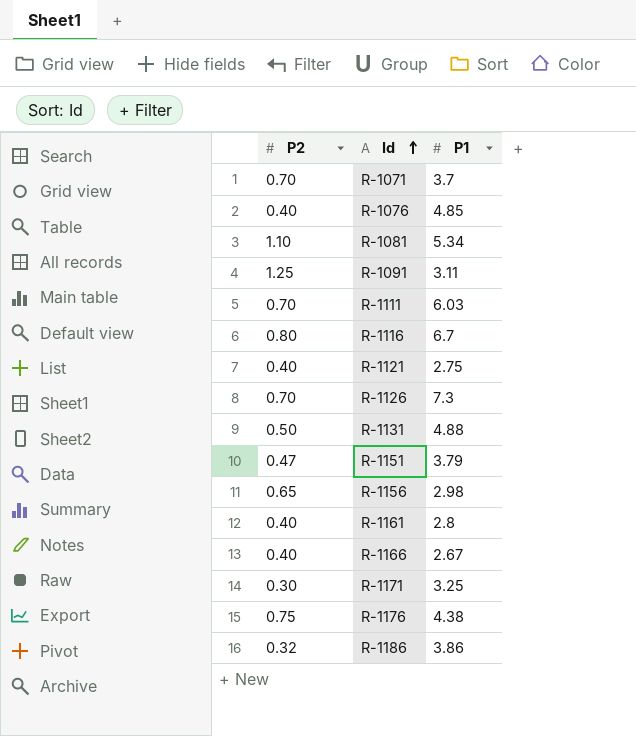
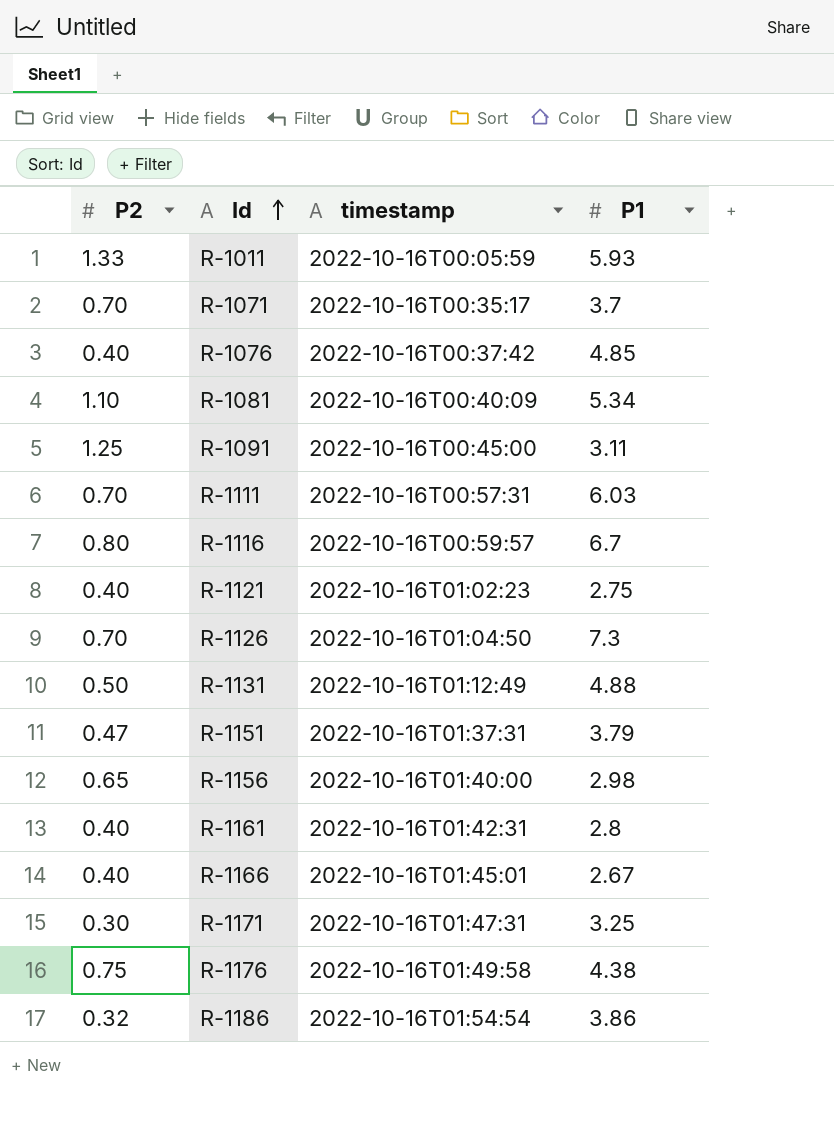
column timestamp | position: none -> 3
row R-1011: none -> 1.33 | 2022-10-16T00:05:59 | 5.93

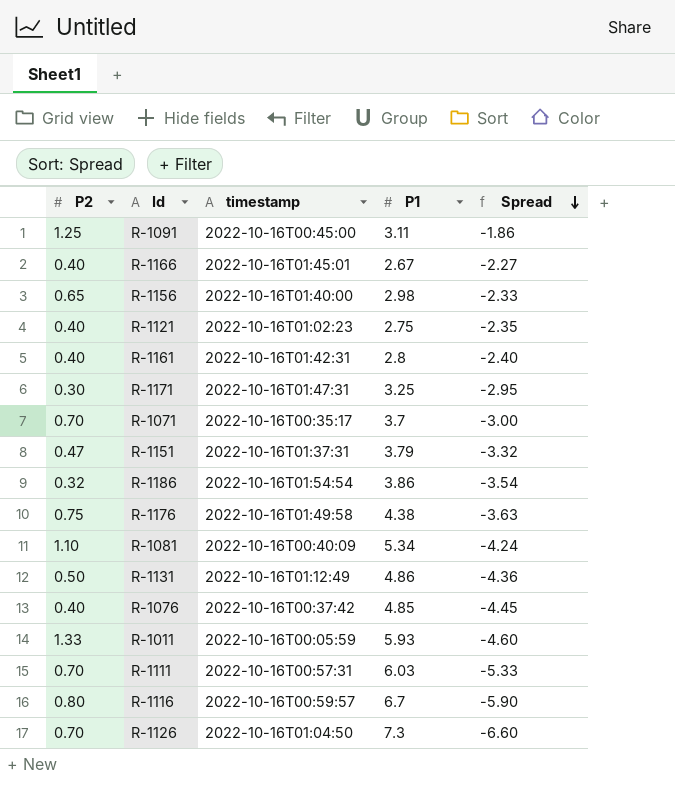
row order: Id ascending -> Spread descending
column Spread | formula: none -> [P2] - [P1]
R-1131 | P1: 4.88 -> 4.86

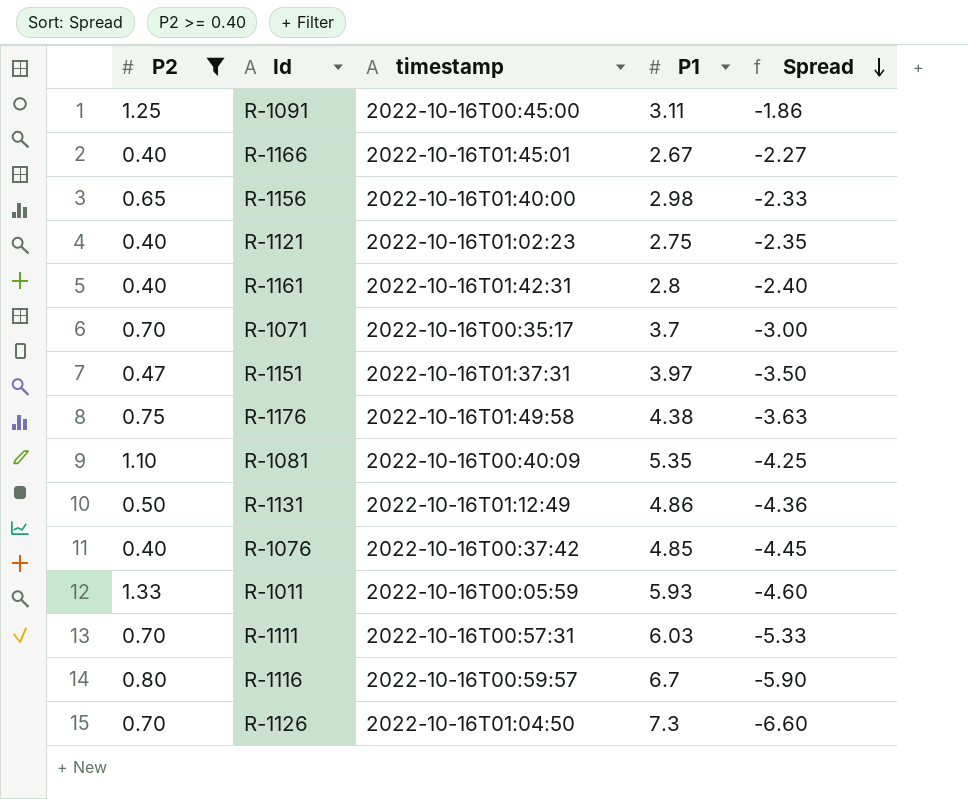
filter: none -> P2 >= 0.40
R-1151 | P1: 3.79 -> 3.97
R-1151 | Spread: -3.32 -> -3.50
R-1081 | P1: 5.34 -> 5.35
R-1081 | Spread: -4.24 -> -4.25

